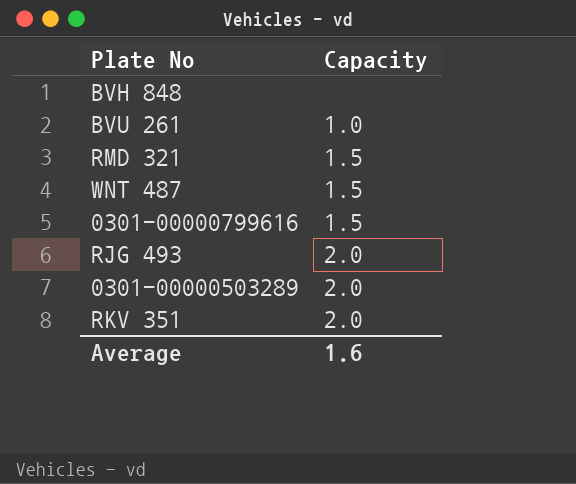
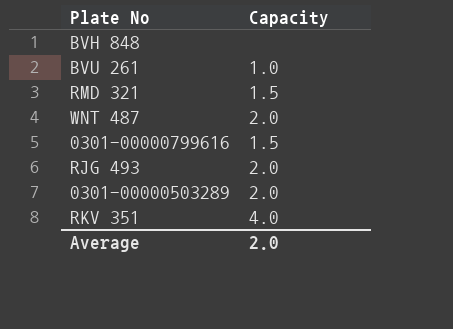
WNT 487 | Capacity: 1.5 -> 2.0
RKV 351 | Capacity: 2.0 -> 4.0
Average | Capacity: 1.6 -> 2.0

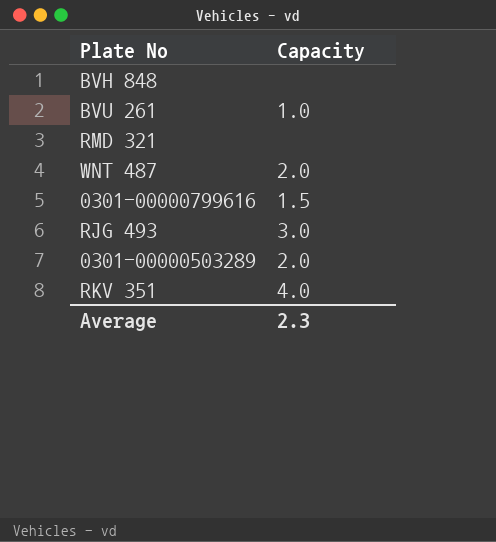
RMD 321 | Capacity: 1.5 -> none
RJG 493 | Capacity: 2.0 -> 3.0
Average | Capacity: 2.0 -> 2.3

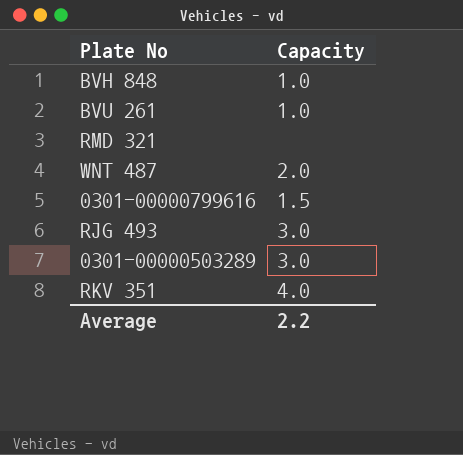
BVH 848 | Capacity: none -> 1.0
0301-00000503289 | Capacity: 2.0 -> 3.0
Average | Capacity: 2.3 -> 2.2

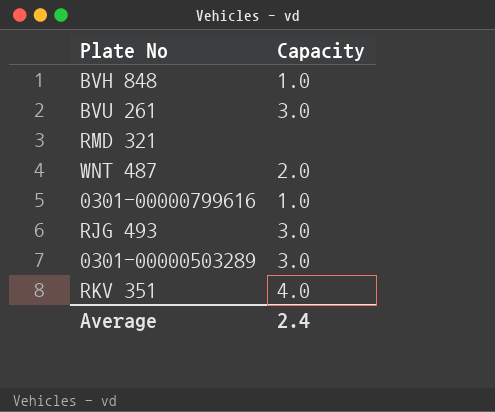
BVU 261 | Capacity: 1.0 -> 3.0
0301-00000799616 | Capacity: 1.5 -> 1.0
Average | Capacity: 2.2 -> 2.4

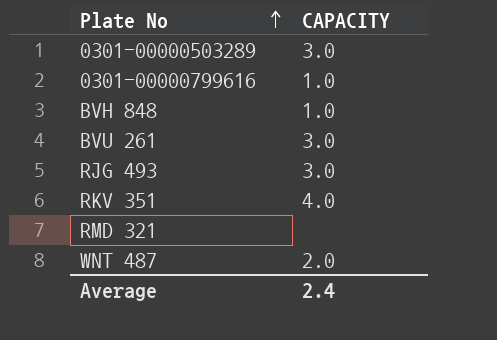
row order: none -> Plate No ascending
column name: Capacity -> CAPACITY

